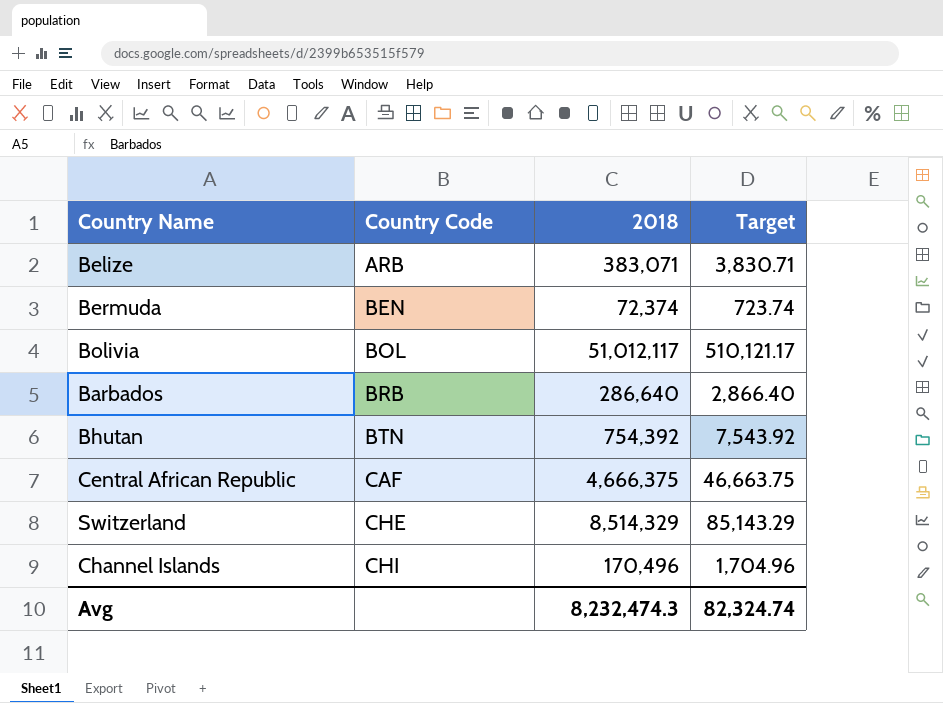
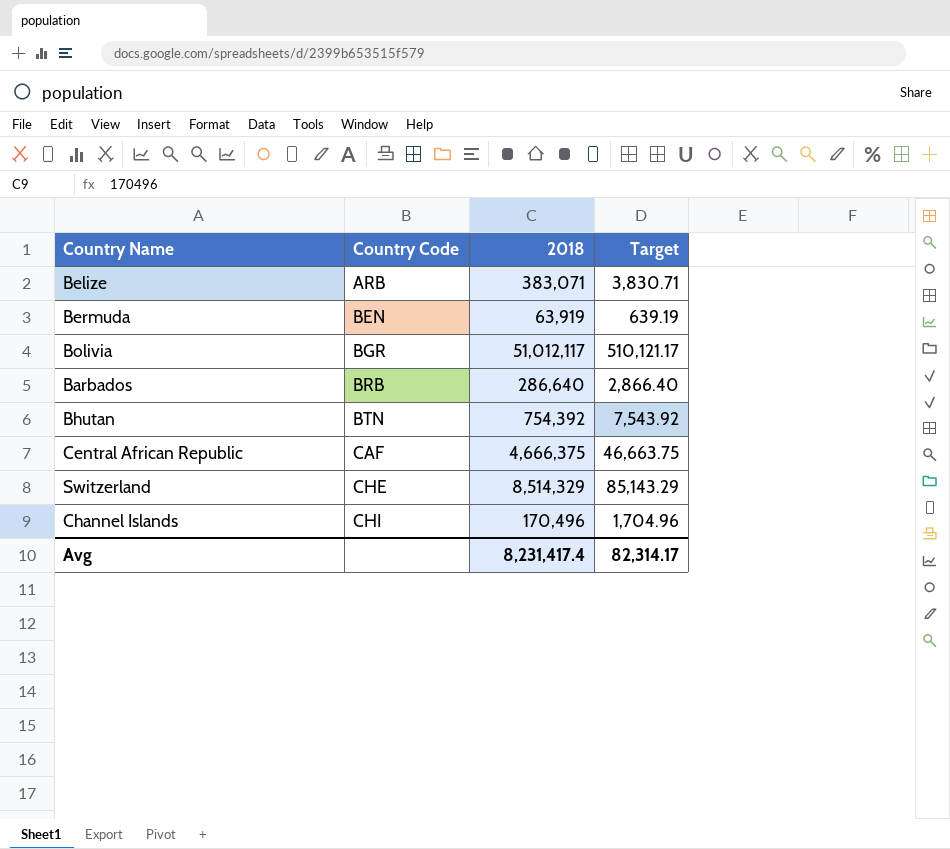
Bermuda | 2018: 72,374 -> 63,919
Bermuda | Target: 723.74 -> 639.19
Bolivia | Country Code: BOL -> BGR
Avg | 2018: 8,232,474.3 -> 8,231,417.4
Avg | Target: 82,324.74 -> 82,314.17

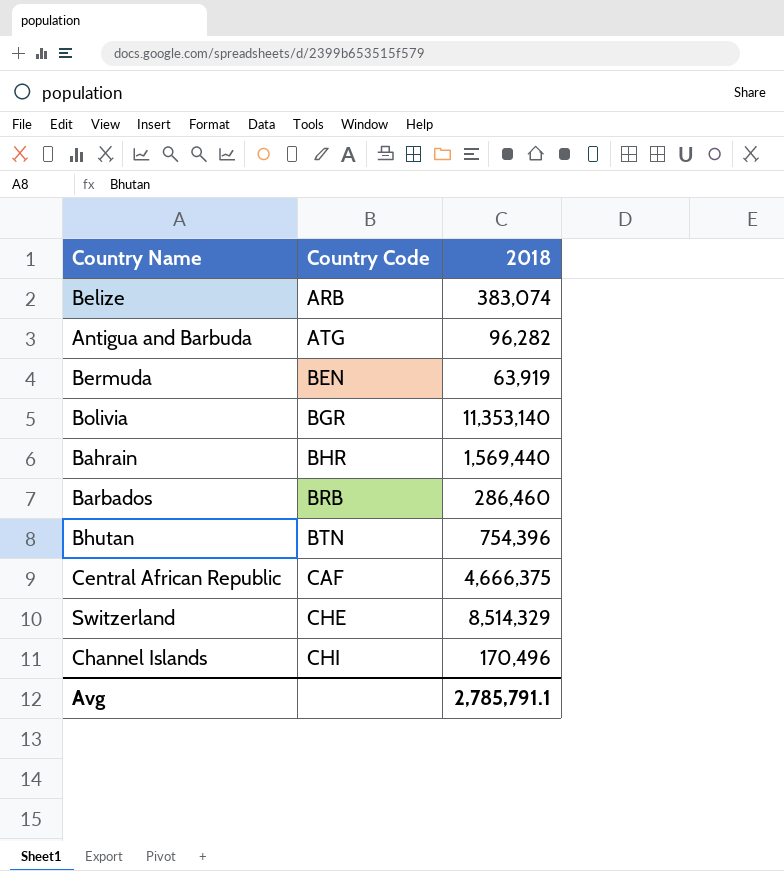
column Target | formula: [2018] * 0.01 -> none
Belize | 2018: 383,071 -> 383,074
row Antigua and Barbuda: none -> ATG | 96,282
Bolivia | 2018: 51,012,117 -> 11,353,140
row Bahrain: none -> BHR | 1,569,440
Barbados | 2018: 286,640 -> 286,460
Bhutan | 2018: 754,392 -> 754,396
Avg | 2018: 8,231,417.4 -> 2,785,791.1

